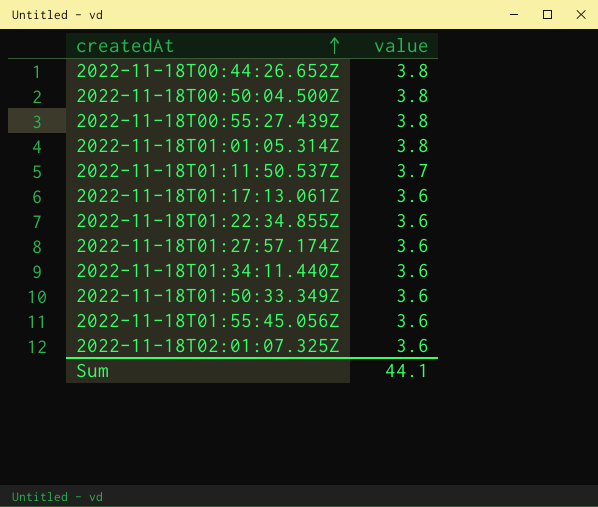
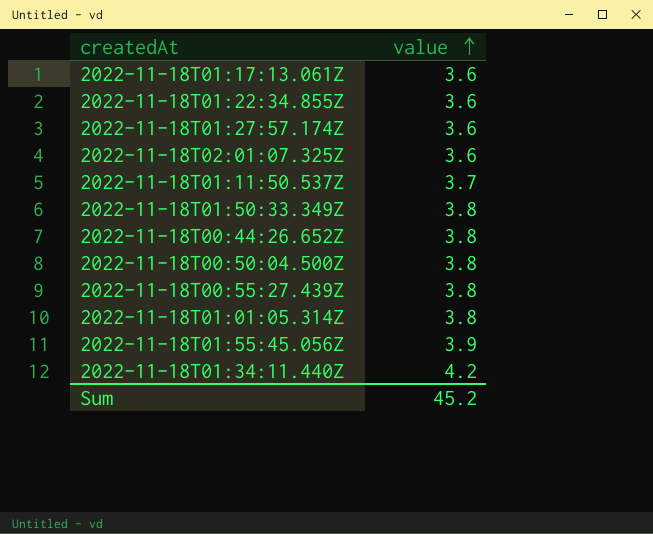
row order: createdAt ascending -> value ascending
2022-11-18T01:50:33.349Z | value: 3.6 -> 3.8
2022-11-18T01:55:45.056Z | value: 3.6 -> 3.9
2022-11-18T01:34:11.440Z | value: 3.6 -> 4.2
Sum | value: 44.1 -> 45.2

